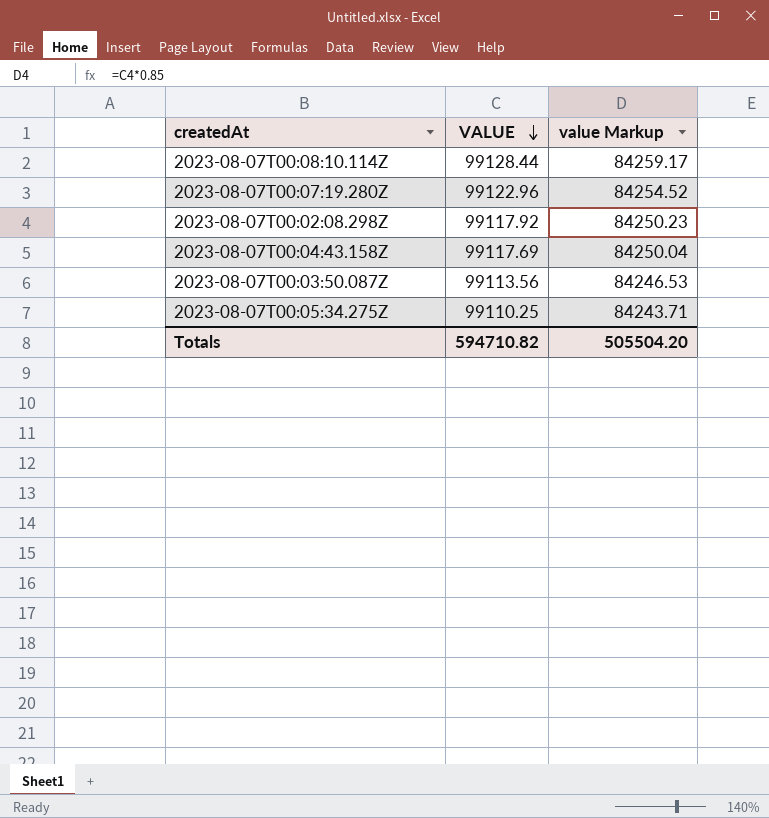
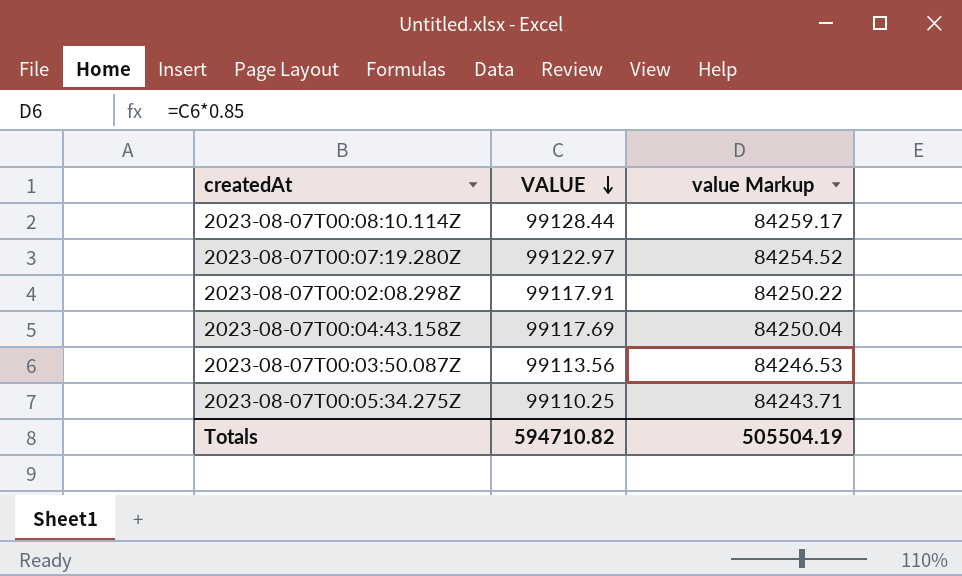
2023-08-07T00:07:19.280Z | VALUE: 99122.96 -> 99122.97
2023-08-07T00:02:08.298Z | VALUE: 99117.92 -> 99117.91
2023-08-07T00:02:08.298Z | value Markup: 84250.23 -> 84250.22
Totals | value Markup: 505504.20 -> 505504.19

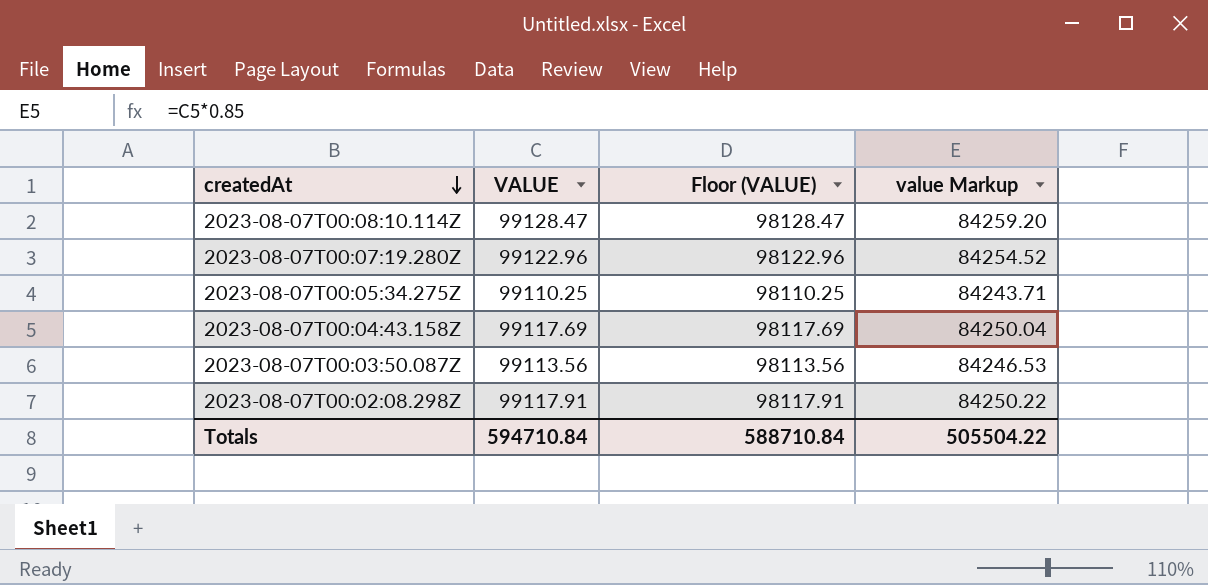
row order: VALUE descending -> createdAt descending
column Floor (VALUE) | formula: none -> [VALUE] - 1000
2023-08-07T00:08:10.114Z | VALUE: 99128.44 -> 99128.47
2023-08-07T00:08:10.114Z | value Markup: 84259.17 -> 84259.20
2023-08-07T00:07:19.280Z | VALUE: 99122.97 -> 99122.96
Totals | VALUE: 594710.82 -> 594710.84
Totals | value Markup: 505504.19 -> 505504.22

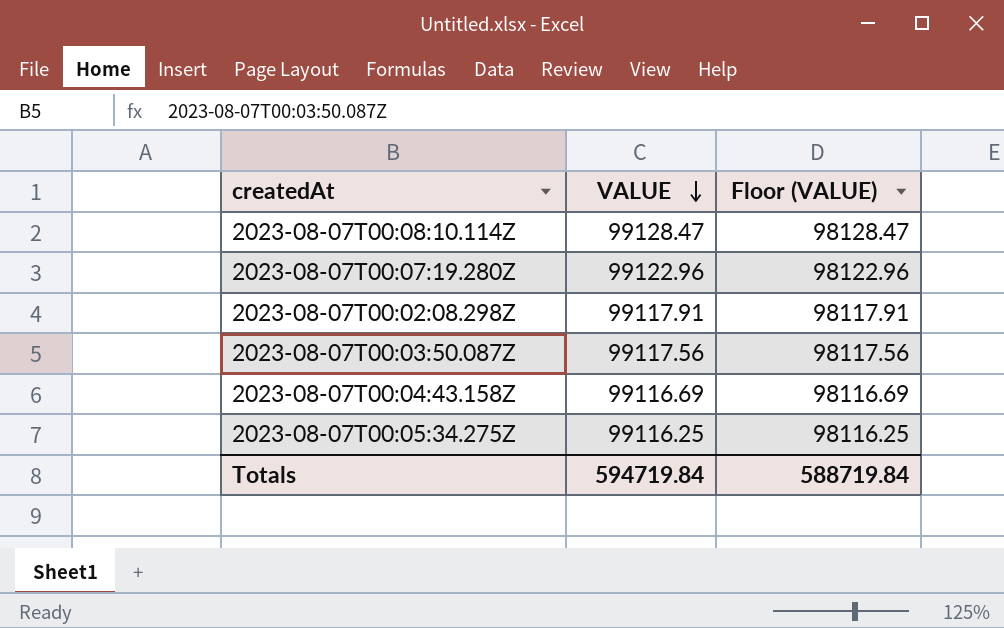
row order: createdAt descending -> VALUE descending
column value Markup | formula: [VALUE] * 0.85 -> none
2023-08-07T00:03:50.087Z | VALUE: 99113.56 -> 99117.56
2023-08-07T00:03:50.087Z | Floor (VALUE): 98113.56 -> 98117.56
2023-08-07T00:04:43.158Z | VALUE: 99117.69 -> 99116.69
2023-08-07T00:04:43.158Z | Floor (VALUE): 98117.69 -> 98116.69
2023-08-07T00:05:34.275Z | VALUE: 99110.25 -> 99116.25
2023-08-07T00:05:34.275Z | Floor (VALUE): 98110.25 -> 98116.25
Totals | VALUE: 594710.84 -> 594719.84
Totals | Floor (VALUE): 588710.84 -> 588719.84

